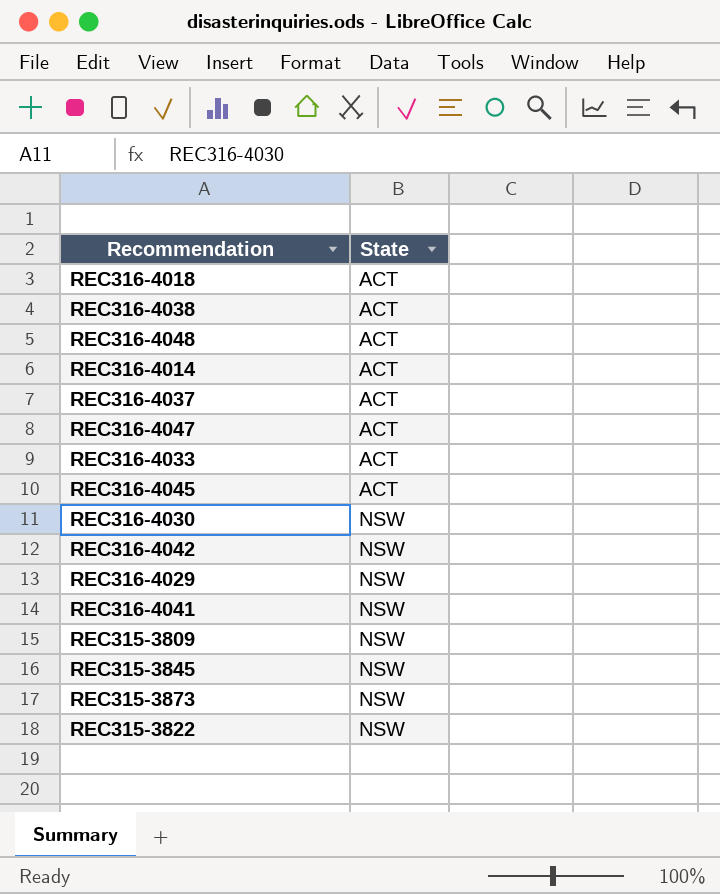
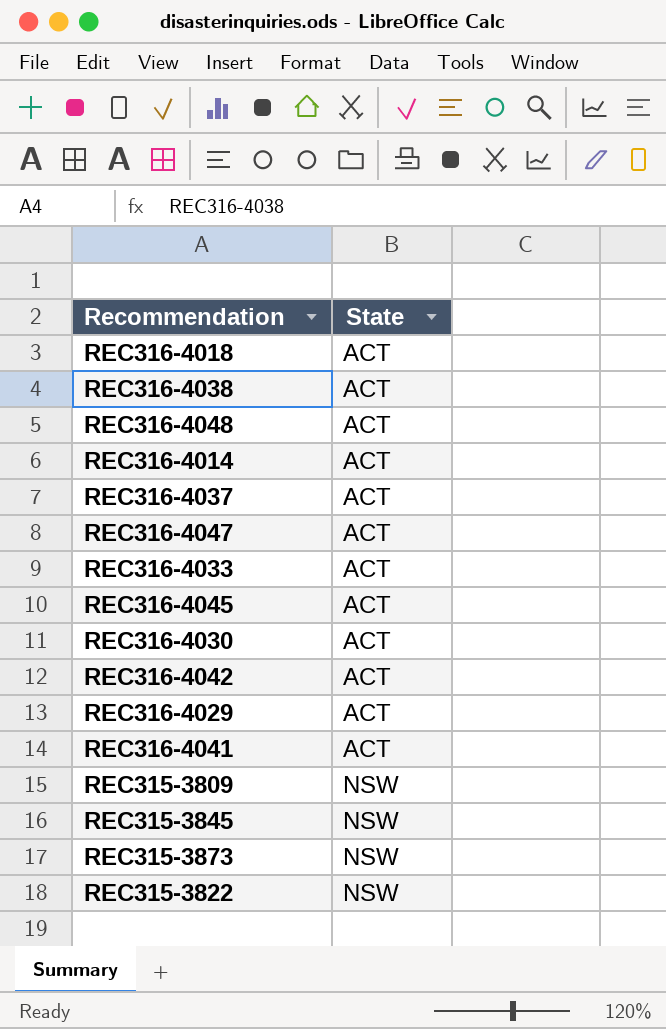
REC316-4030 | State: NSW -> ACT
REC316-4042 | State: NSW -> ACT
REC316-4029 | State: NSW -> ACT
REC316-4041 | State: NSW -> ACT

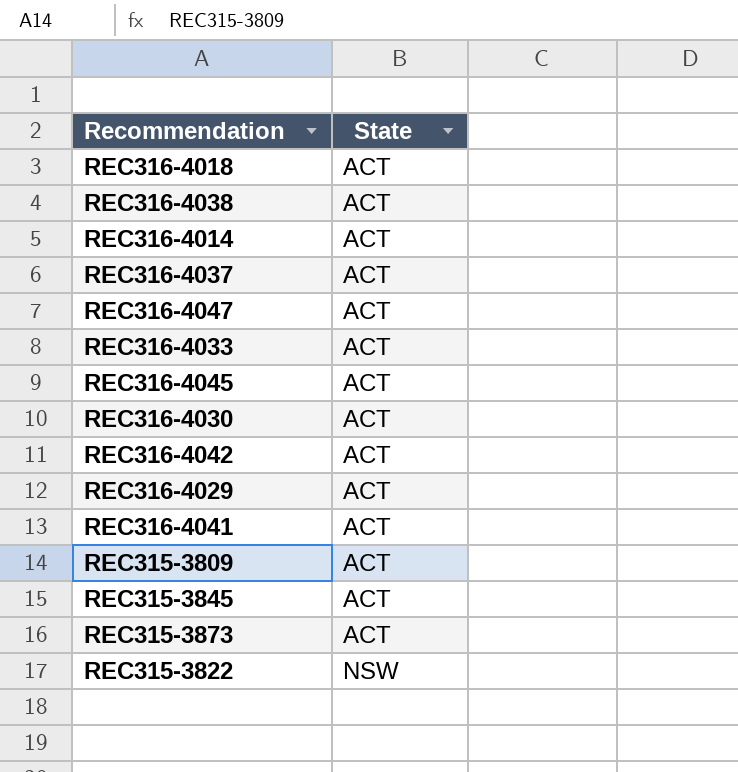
row REC316-4048: ACT -> none
REC315-3809 | State: NSW -> ACT
REC315-3845 | State: NSW -> ACT
REC315-3873 | State: NSW -> ACT

